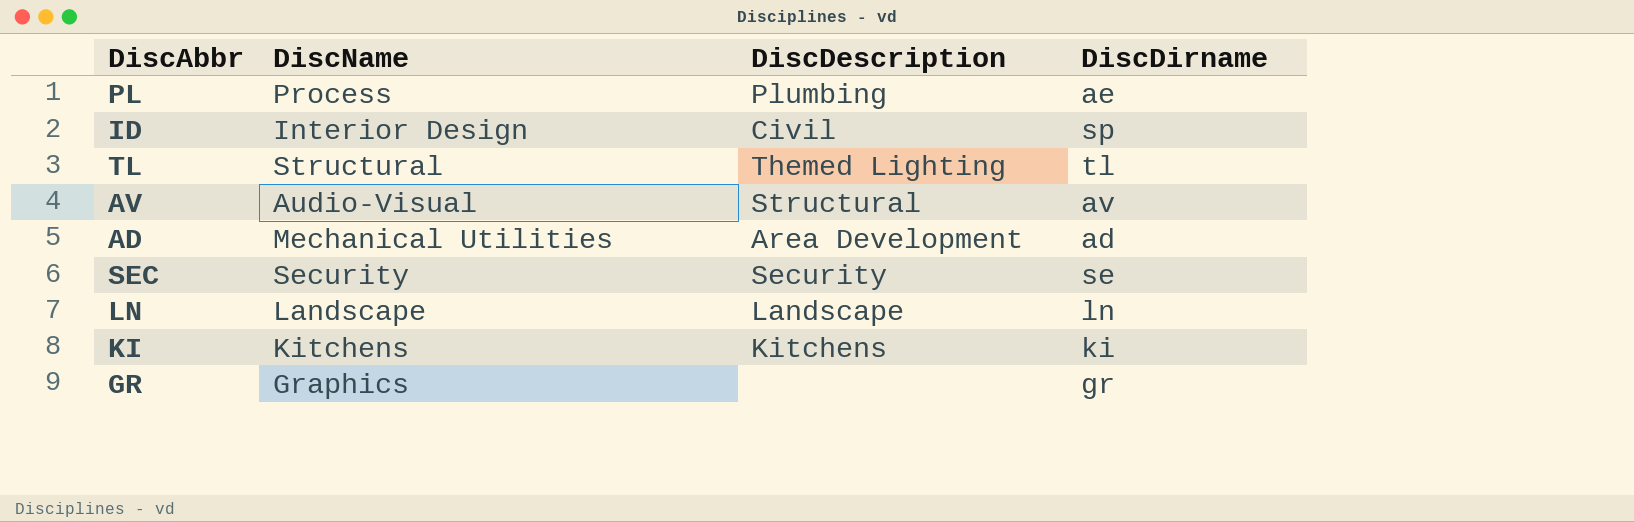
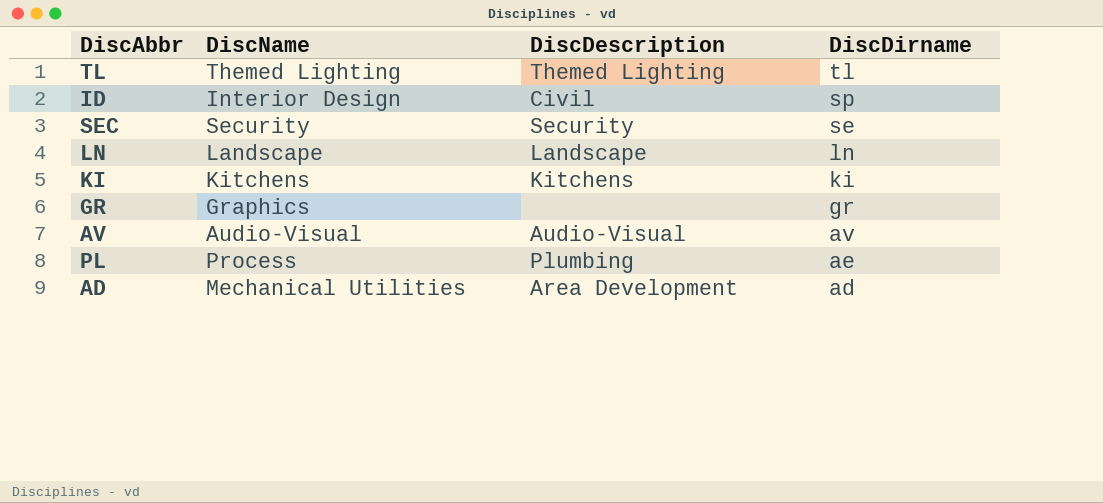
row order: none -> DiscDirname descending
TL | DiscName: Structural -> Themed Lighting
AV | DiscDescription: Structural -> Audio-Visual

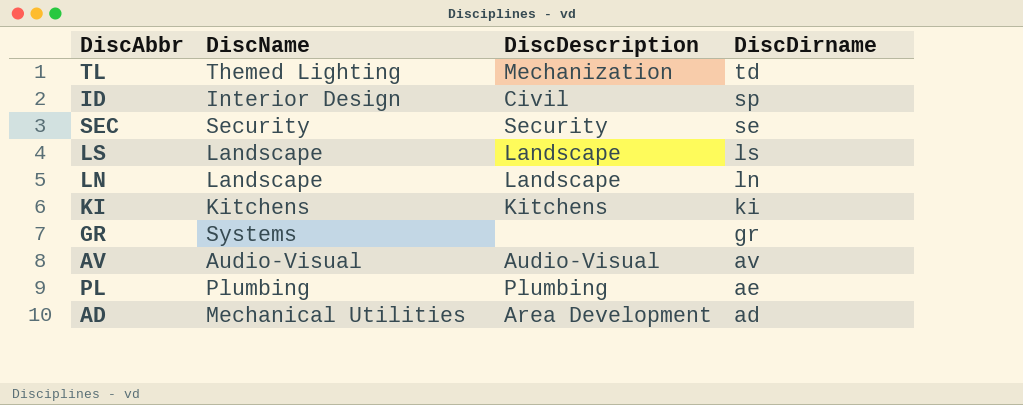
TL | DiscDescription: Themed Lighting -> Mechanization
TL | DiscDirname: tl -> td
row LS: none -> Landscape | Landscape | ls
GR | DiscName: Graphics -> Systems
PL | DiscName: Process -> Plumbing

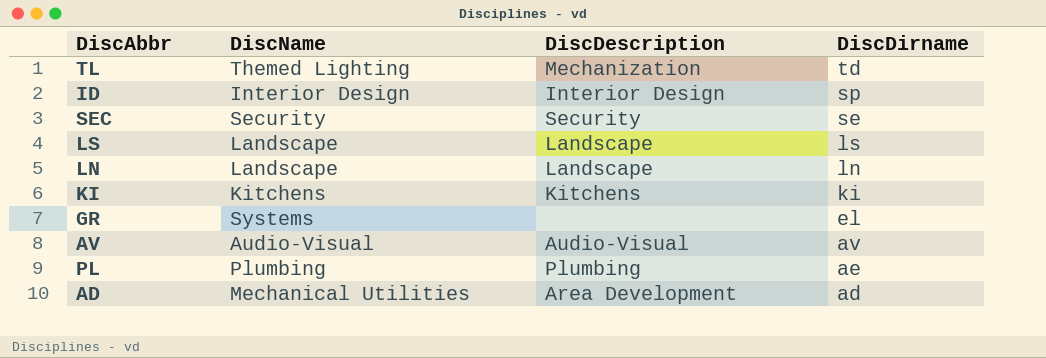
ID | DiscDescription: Civil -> Interior Design
GR | DiscDirname: gr -> el

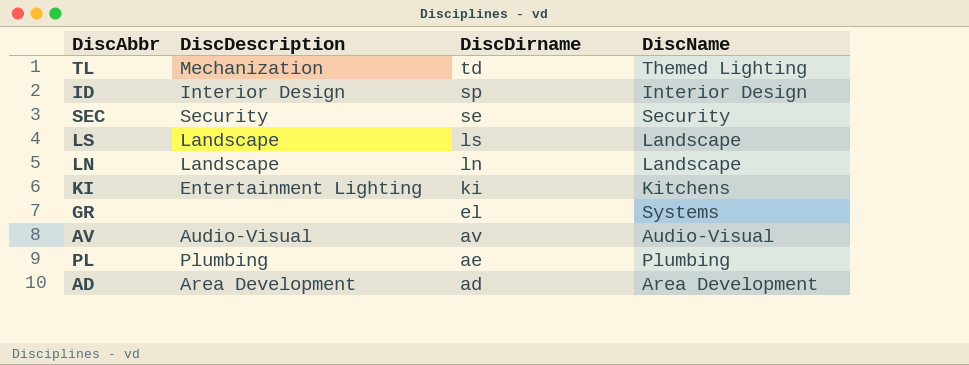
column DiscName | position: 2 -> 4
KI | DiscDescription: Kitchens -> Entertainment Lighting
AD | DiscName: Mechanical Utilities -> Area Development

